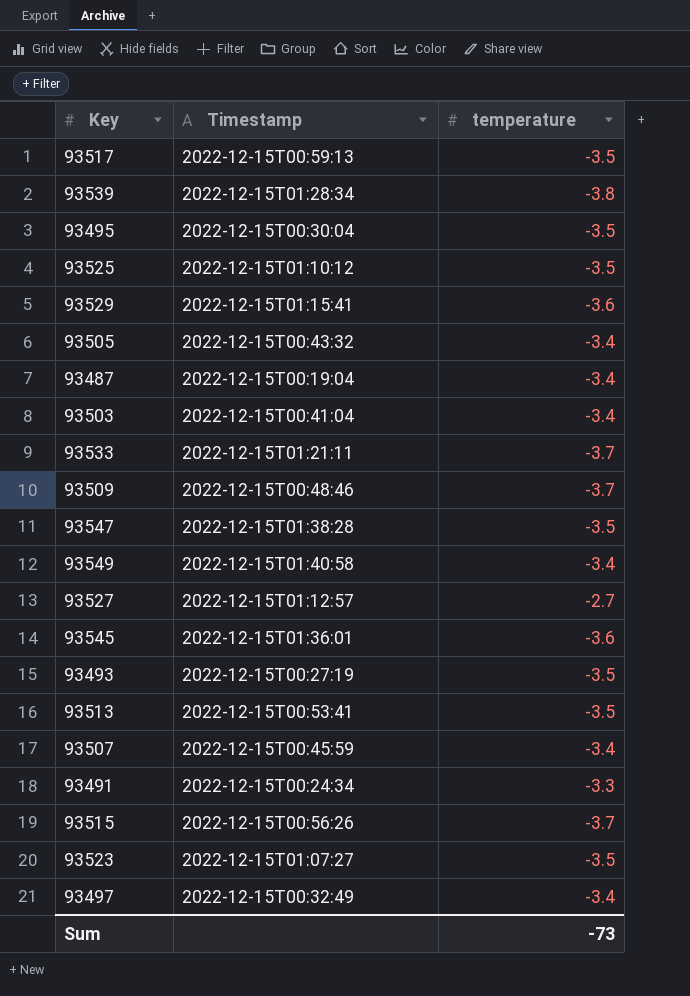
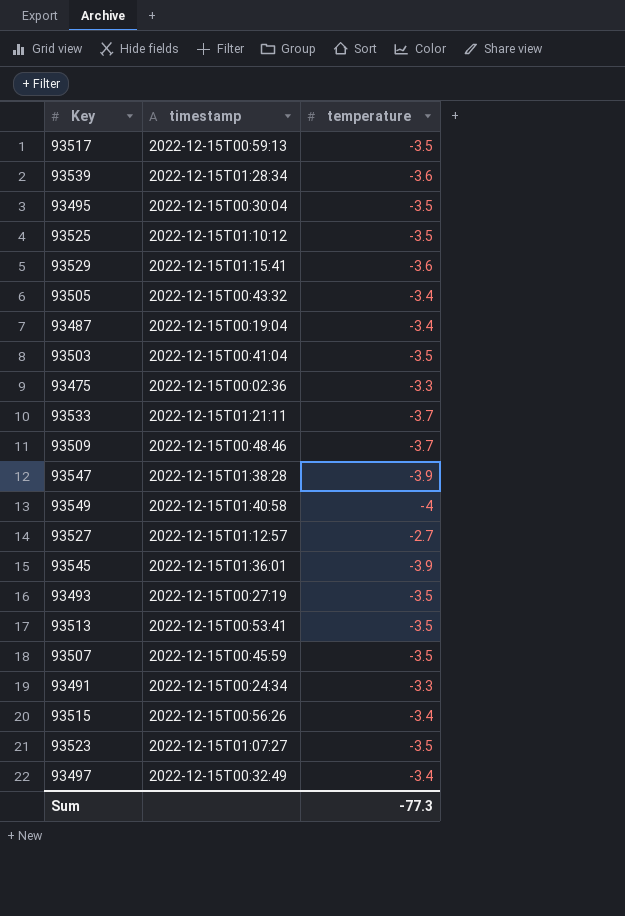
column name: Timestamp -> timestamp
93539 | temperature: -3.8 -> -3.6
93503 | temperature: -3.4 -> -3.5
row 93475: none -> 2022-12-15T00:02:36 | -3.3
93547 | temperature: -3.5 -> -3.9
93549 | temperature: -3.4 -> -4
93545 | temperature: -3.6 -> -3.9
93507 | temperature: -3.4 -> -3.5
93515 | temperature: -3.7 -> -3.4
Sum | temperature: -73 -> -77.3

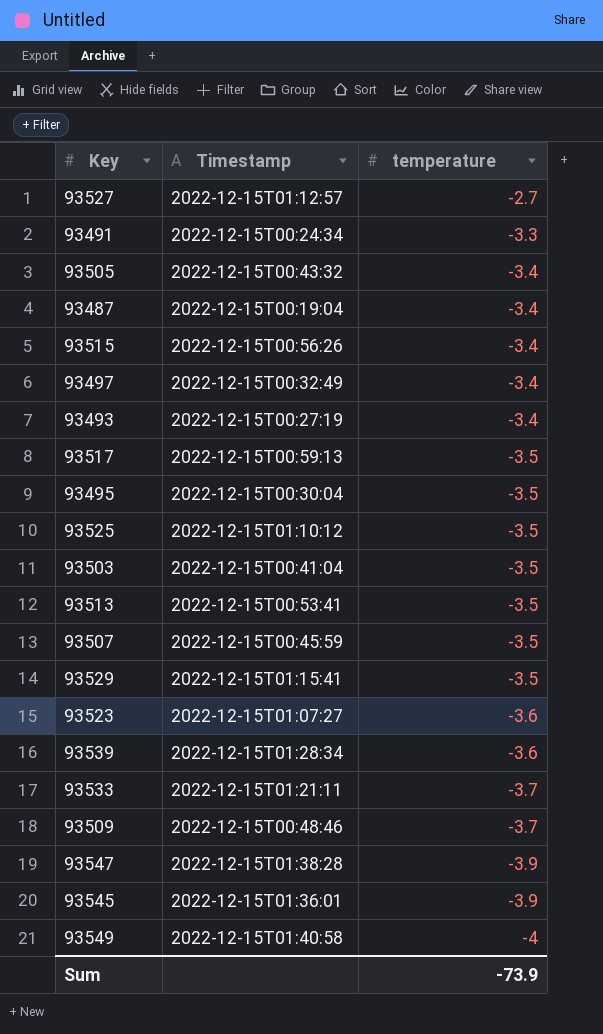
row order: none -> temperature descending
column name: timestamp -> Timestamp
row 93475: 2022-12-15T00:02:36 | -3.3 -> none
93493 | temperature: -3.5 -> -3.4
93529 | temperature: -3.6 -> -3.5
93523 | temperature: -3.5 -> -3.6
Sum | temperature: -77.3 -> -73.9

